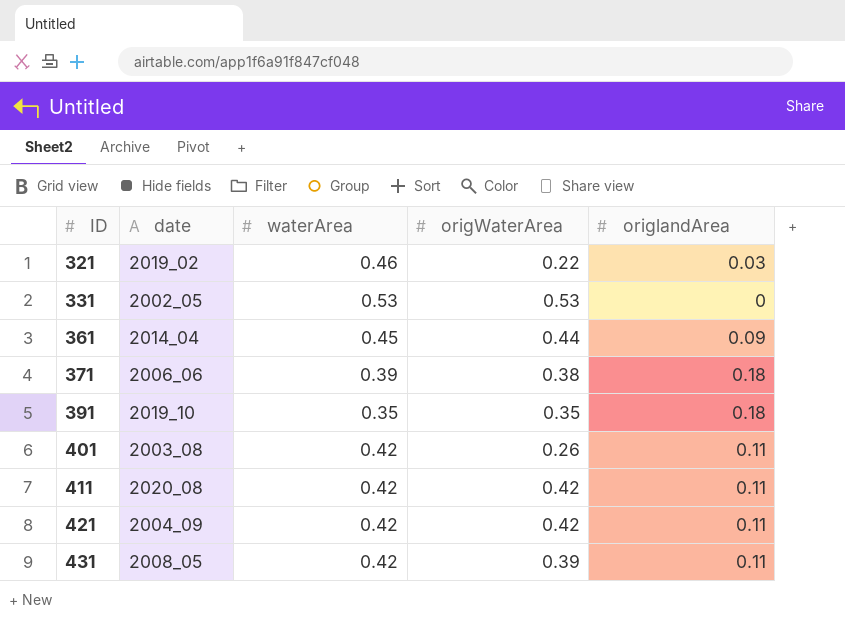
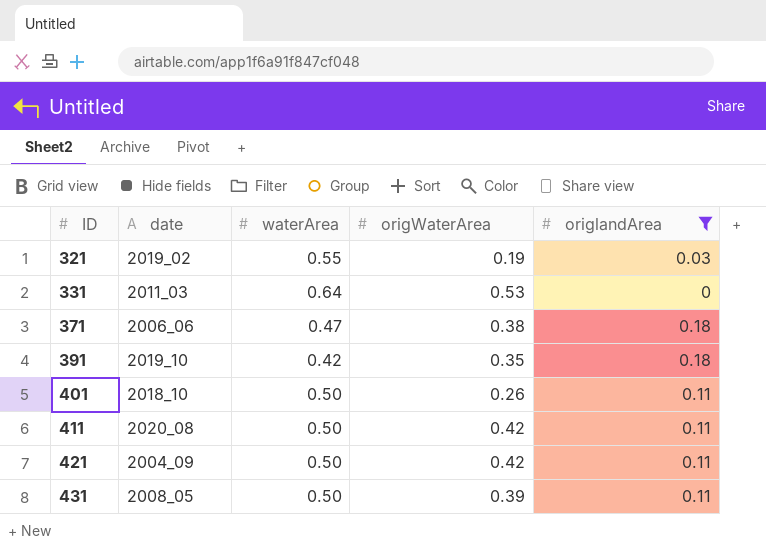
filter: none -> origlandArea != 0.09
321 | waterArea: 0.46 -> 0.55
321 | origWaterArea: 0.22 -> 0.19
331 | date: 2002_05 -> 2011_03
331 | waterArea: 0.53 -> 0.64
371 | waterArea: 0.39 -> 0.47
391 | waterArea: 0.35 -> 0.42
401 | date: 2003_08 -> 2018_10
401 | waterArea: 0.42 -> 0.50
411 | waterArea: 0.42 -> 0.50
421 | waterArea: 0.42 -> 0.50
431 | waterArea: 0.42 -> 0.50

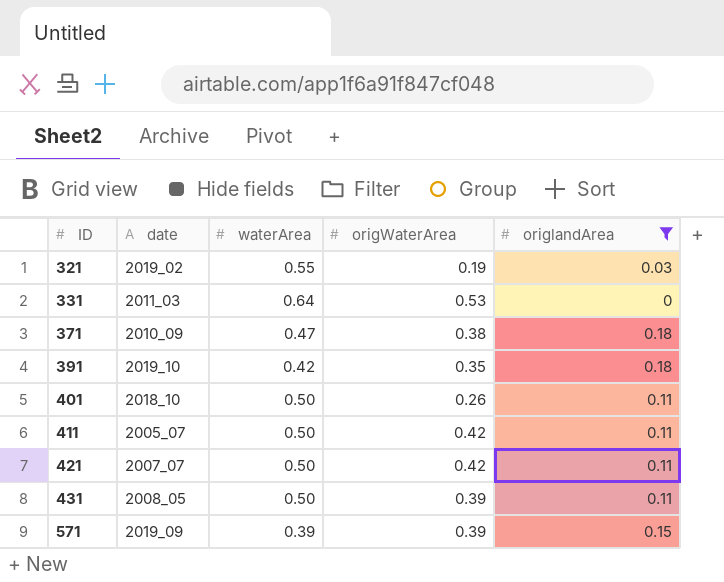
371 | date: 2006_06 -> 2010_09
411 | date: 2020_08 -> 2005_07
421 | date: 2004_09 -> 2007_07
row 571: none -> 2019_09 | 0.39 | 0.39 | 0.15

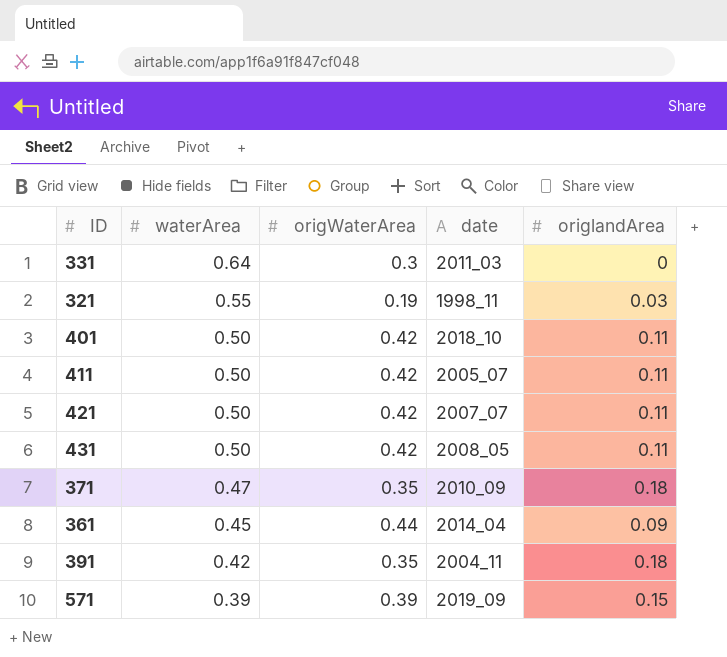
filter: origlandArea != 0.09 -> none
row order: ID ascending -> waterArea descending
column date | position: 2 -> 4
331 | origWaterArea: 0.53 -> 0.3
321 | date: 2019_02 -> 1998_11
401 | origWaterArea: 0.26 -> 0.42
431 | origWaterArea: 0.39 -> 0.42
371 | origWaterArea: 0.38 -> 0.35
391 | date: 2019_10 -> 2004_11

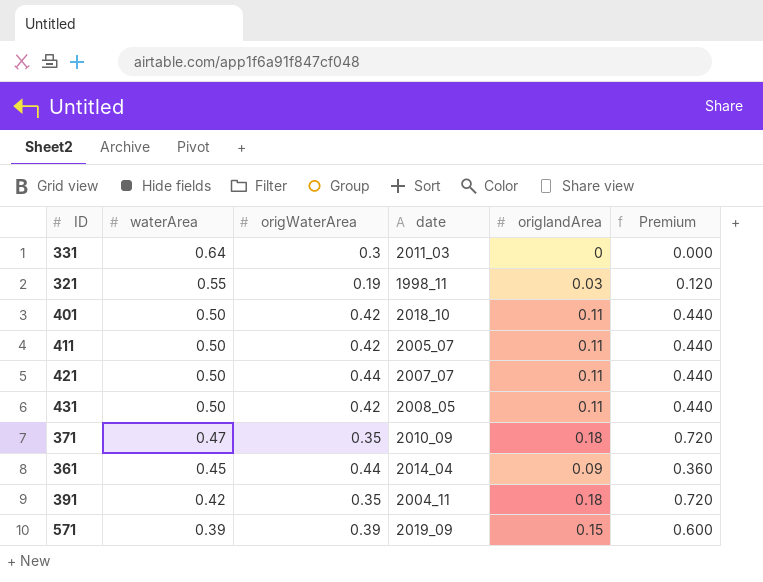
column Premium | formula: none -> [origlandArea] * 4
421 | origWaterArea: 0.42 -> 0.44

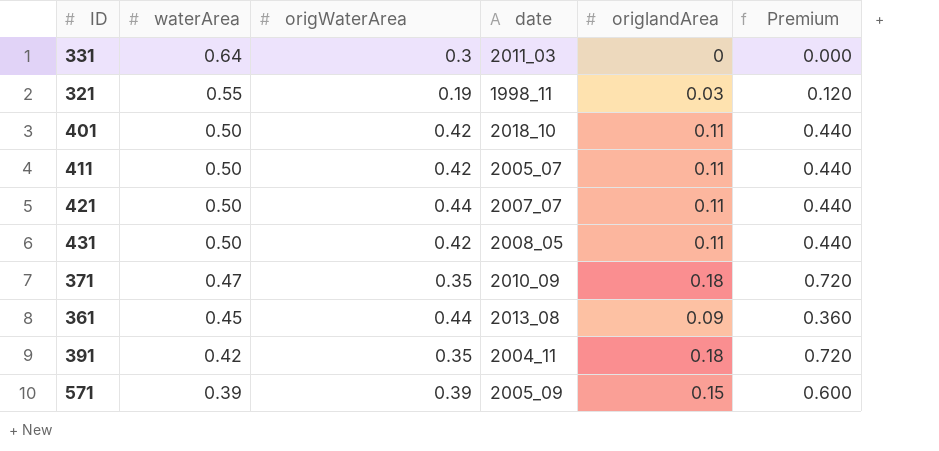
361 | date: 2014_04 -> 2013_08
571 | date: 2019_09 -> 2005_09

